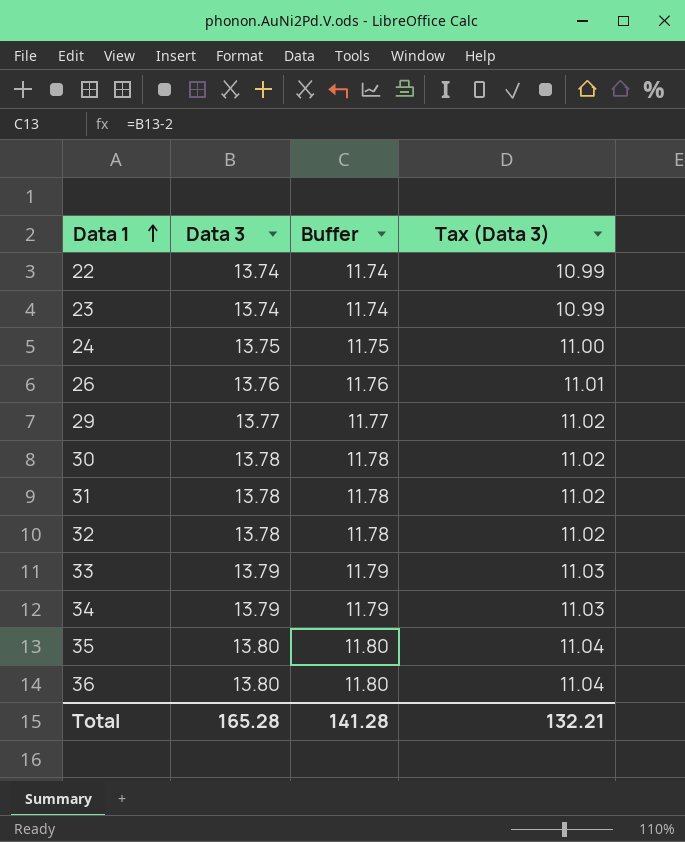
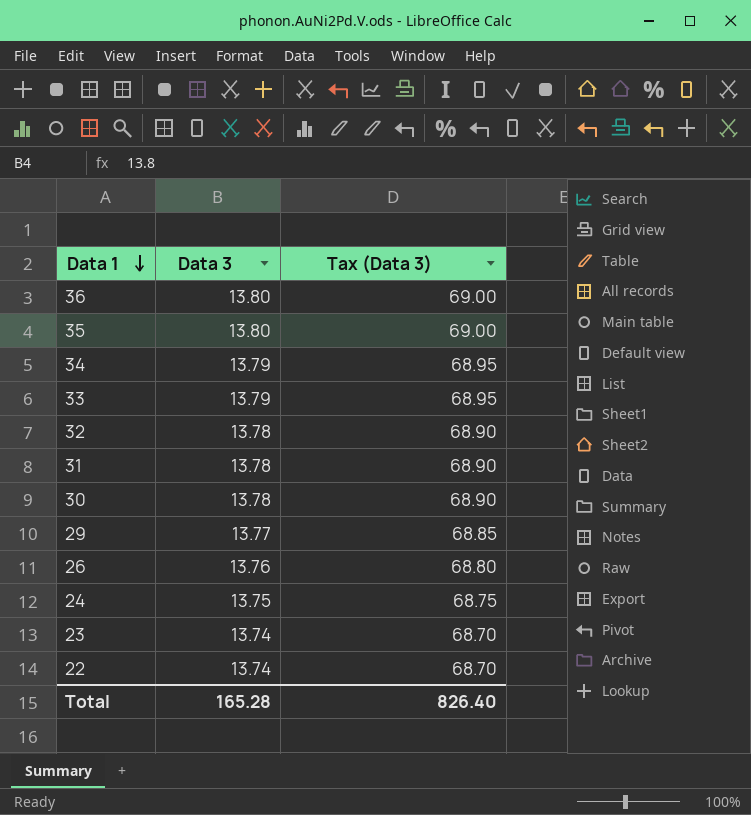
row order: Data 1 ascending -> Data 1 descending
column Buffer | formula: [Data 3] - 2 -> none
column Tax (Data 3) | formula: [Data 3] * 0.8 -> [Data 3] * 5
Total | Tax (Data 3): 132.21 -> 826.40

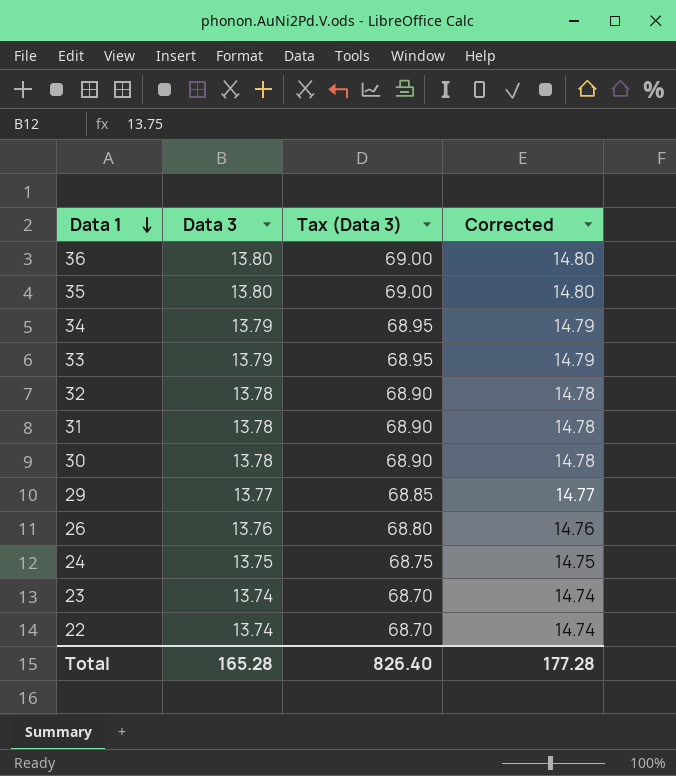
column Corrected | formula: none -> [Data 3] + 1

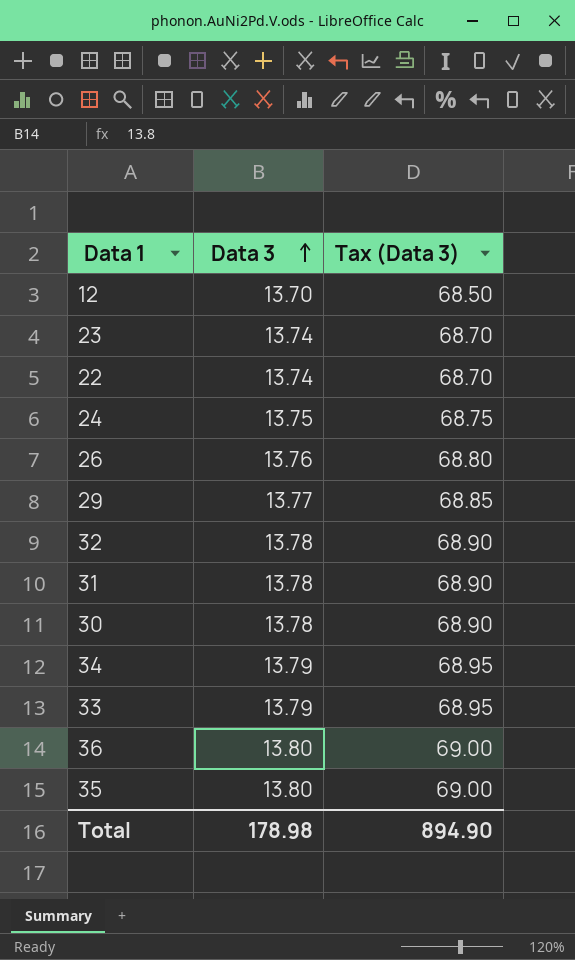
row order: Data 1 descending -> Data 3 ascending
column Corrected | formula: [Data 3] + 1 -> none
row 12: none -> 13.70 | 68.50
Total | Data 3: 165.28 -> 178.98
Total | Tax (Data 3): 826.40 -> 894.90

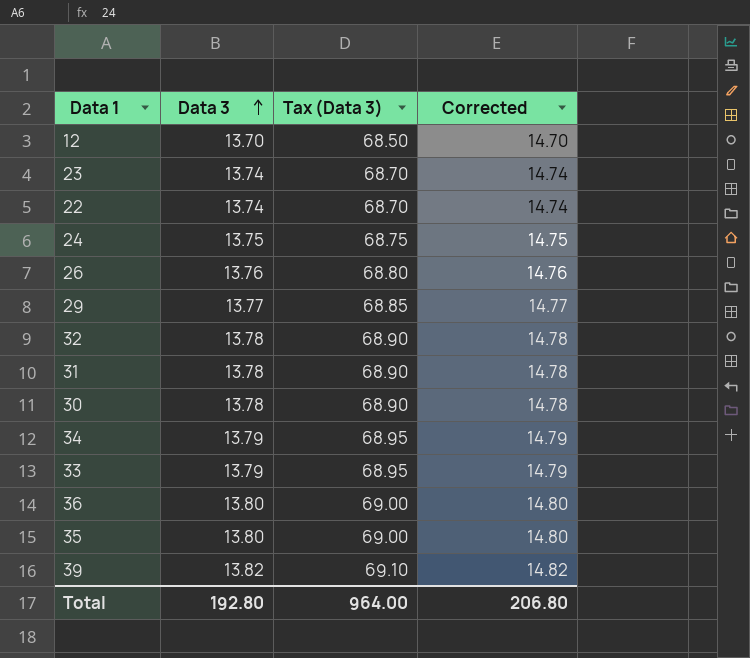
column Corrected | formula: none -> [Data 3] + 1
row 39: none -> 13.82 | 69.10 | 14.82
Total | Data 3: 178.98 -> 192.80
Total | Tax (Data 3): 894.90 -> 964.00

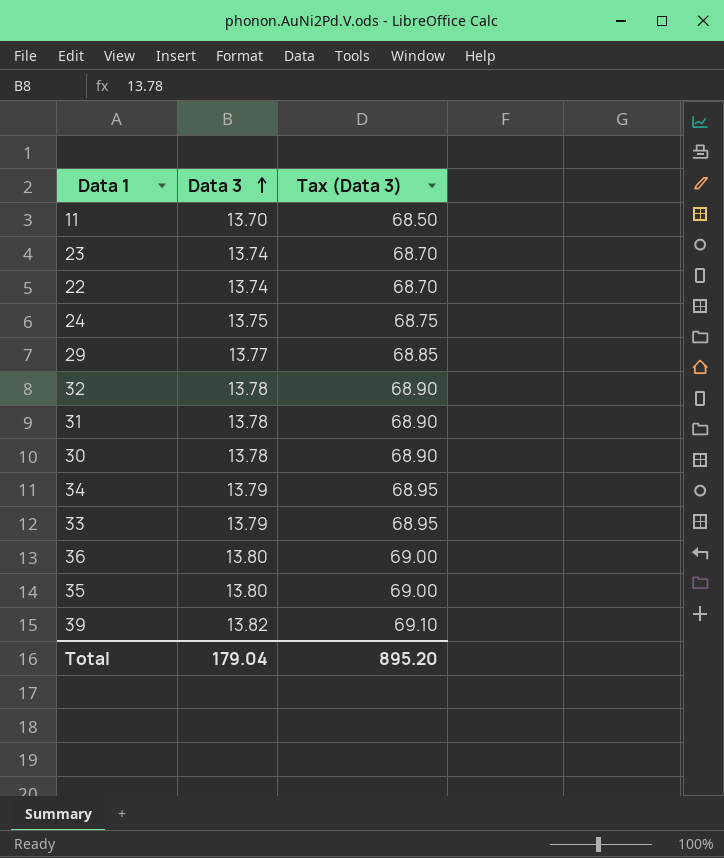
column Corrected | formula: [Data 3] + 1 -> none
row 12: 13.70 | 68.50 | 14.70 -> none
row 26: 13.76 | 68.80 | 14.76 -> none
row 11: none -> 13.70 | 68.50
Total | Data 3: 192.80 -> 179.04
Total | Tax (Data 3): 964.00 -> 895.20

